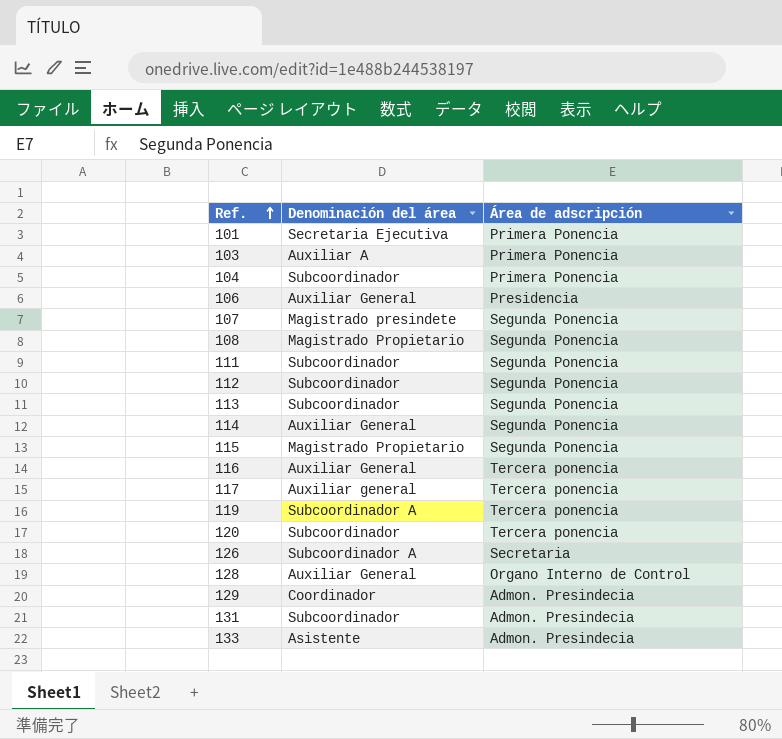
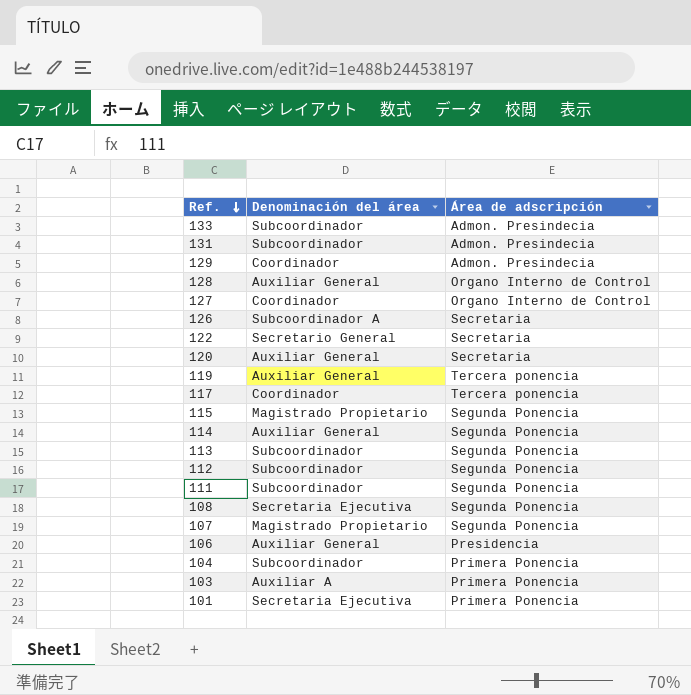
row order: Ref. ascending -> Ref. descending
row 116: Auxiliar General | Tercera ponencia -> none
133 | Denominación del área: Asistente -> Subcoordinador
row 127: none -> Coordinador | Organo Interno de Control
row 122: none -> Secretario General | Secretaria
120 | Denominación del área: Subcoordinador -> Auxiliar General
120 | Área de adscripción: Tercera ponencia -> Secretaria
119 | Denominación del área: Subcoordinador A -> Auxiliar General
117 | Denominación del área: Auxiliar general -> Coordinador
108 | Denominación del área: Magistrado Propietario -> Secretaria Ejecutiva
107 | Denominación del área: Magistrado presindete -> Magistrado Propietario

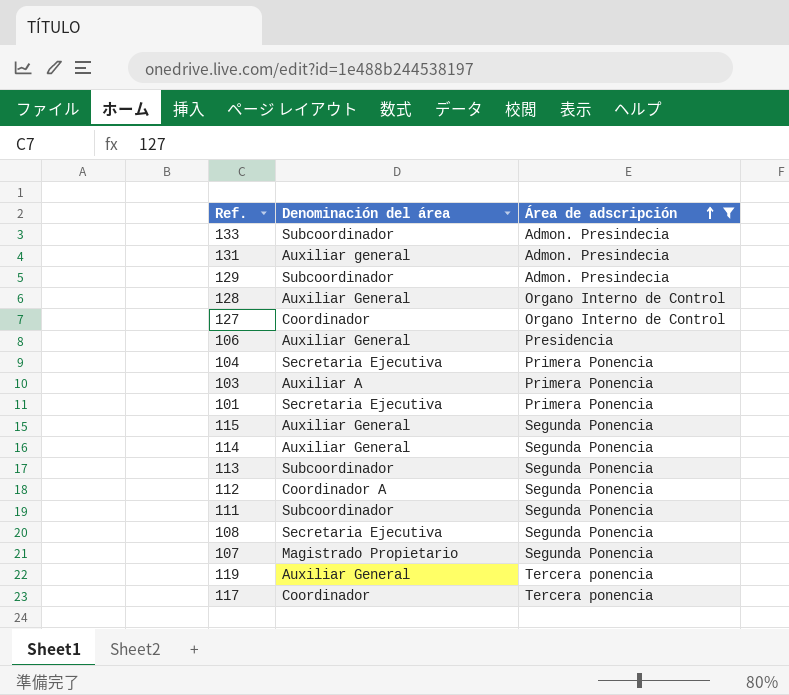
filter: none -> Área de adscripción != Secretaria
row order: Ref. descending -> Área de adscripción ascending
131 | Denominación del área: Subcoordinador -> Auxiliar general
129 | Denominación del área: Coordinador -> Subcoordinador
104 | Denominación del área: Subcoordinador -> Secretaria Ejecutiva
115 | Denominación del área: Magistrado Propietario -> Auxiliar General
112 | Denominación del área: Subcoordinador -> Coordinador A

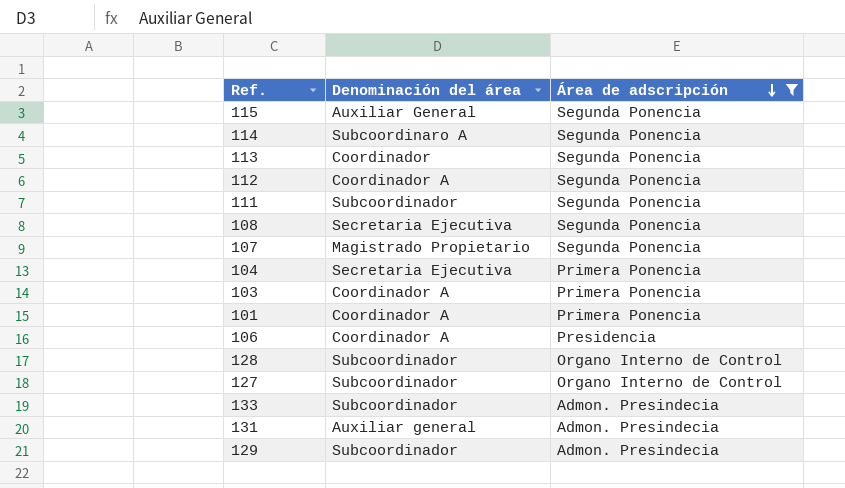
row order: Área de adscripción ascending -> Área de adscripción descending
row 119: Auxiliar General | Tercera ponencia -> none
row 117: Coordinador | Tercera ponencia -> none
114 | Denominación del área: Auxiliar General -> Subcoordinaro A
113 | Denominación del área: Subcoordinador -> Coordinador
103 | Denominación del área: Auxiliar A -> Coordinador A
101 | Denominación del área: Secretaria Ejecutiva -> Coordinador A
106 | Denominación del área: Auxiliar General -> Coordinador A
128 | Denominación del área: Auxiliar General -> Subcoordinador
127 | Denominación del área: Coordinador -> Subcoordinador

